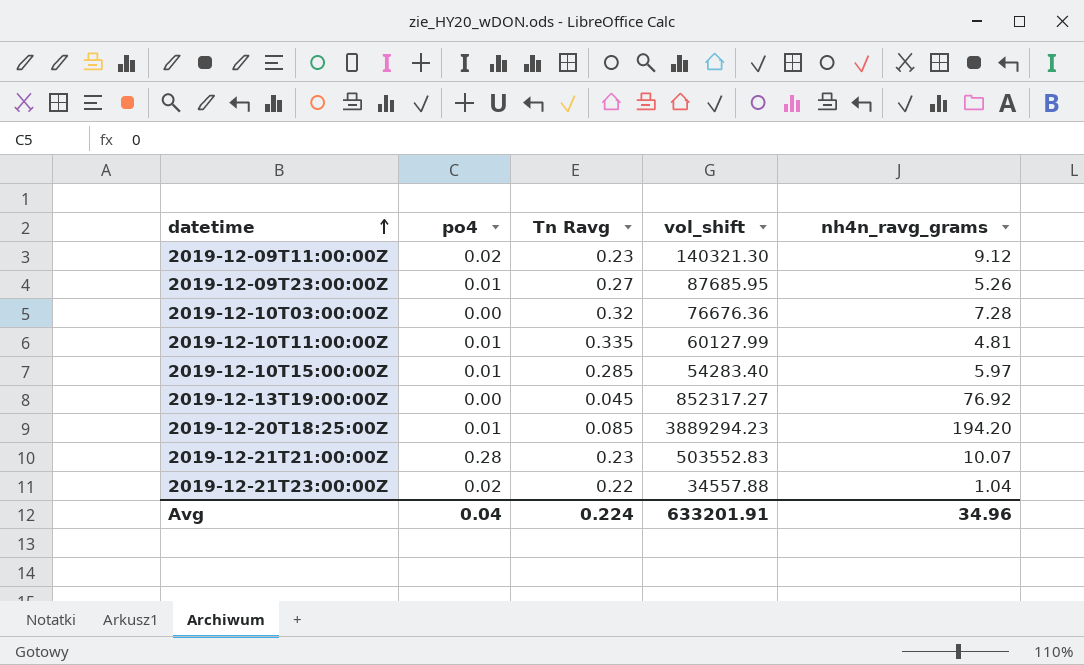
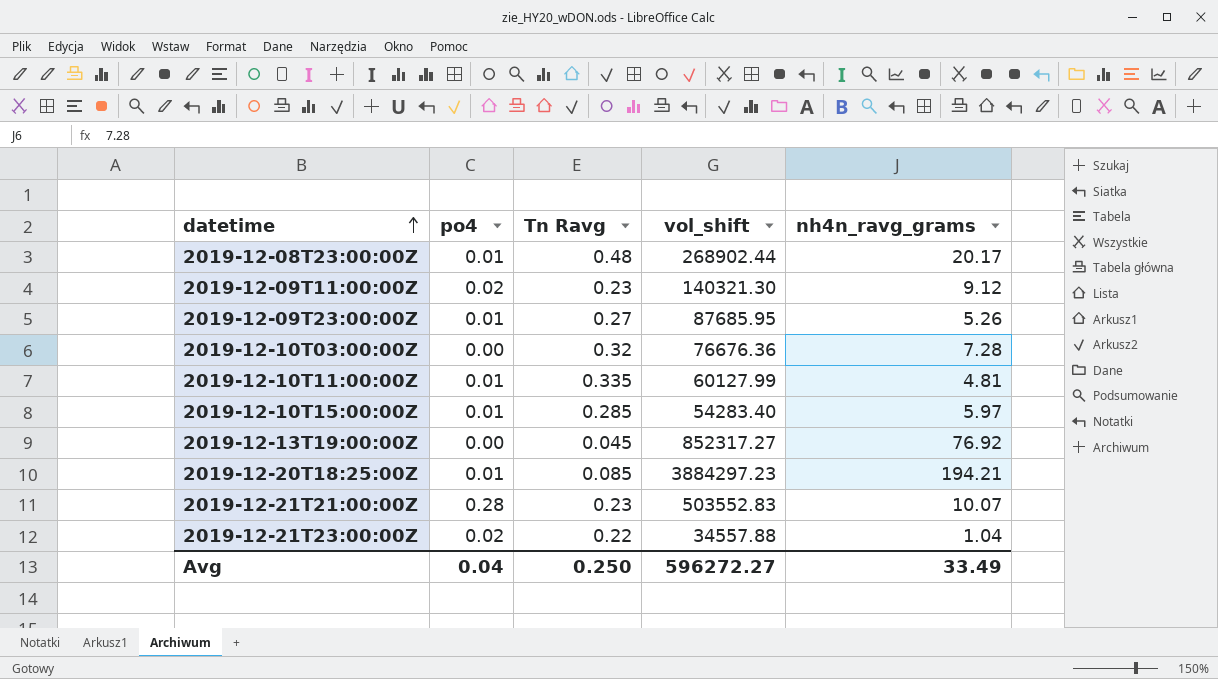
row 2019-12-08T23:00:00Z: none -> 0.01 | 0.48 | 268902.44 | 20.17
2019-12-20T18:25:00Z | vol_shift: 3889294.23 -> 3884297.23
2019-12-20T18:25:00Z | nh4n_ravg_grams: 194.20 -> 194.21
Avg | Tn Ravg: 0.224 -> 0.250
Avg | vol_shift: 633201.91 -> 596272.27
Avg | nh4n_ravg_grams: 34.96 -> 33.49

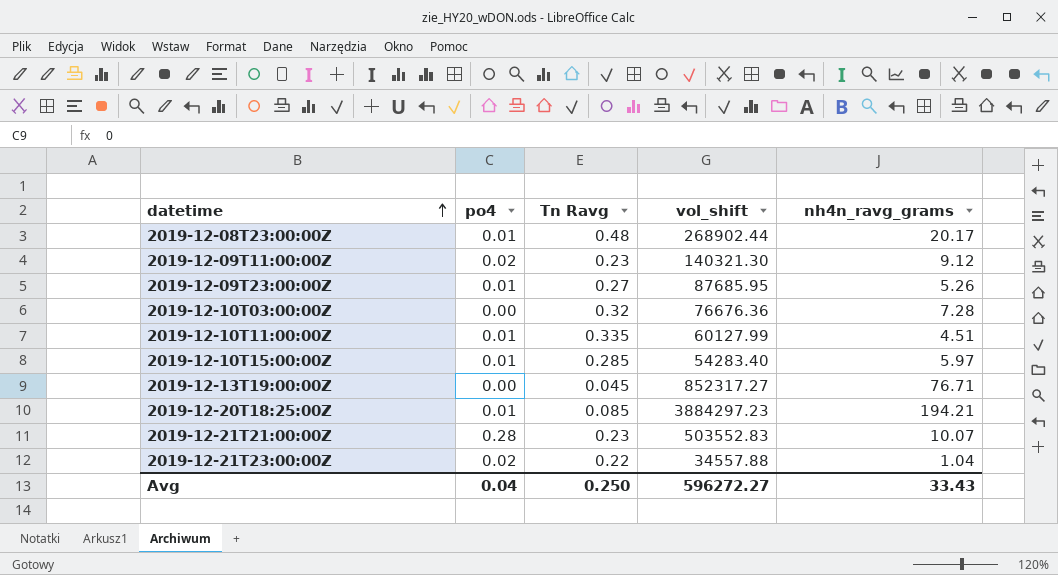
2019-12-10T11:00:00Z | nh4n_ravg_grams: 4.81 -> 4.51
2019-12-13T19:00:00Z | nh4n_ravg_grams: 76.92 -> 76.71
Avg | nh4n_ravg_grams: 33.49 -> 33.43

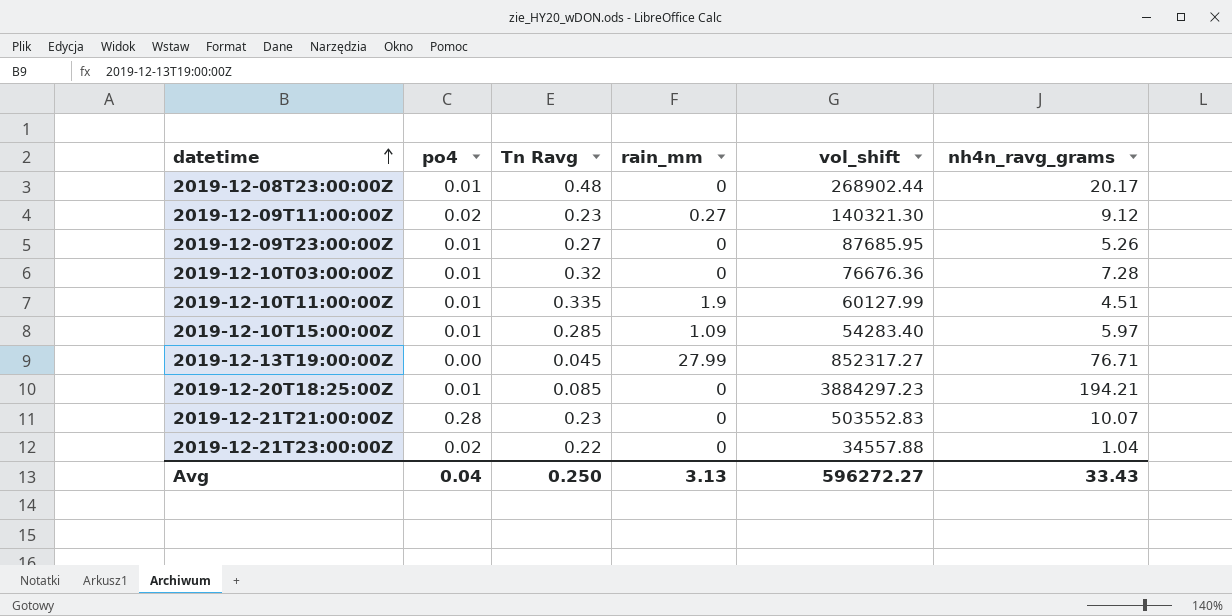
column rain_mm | position: none -> 4
2019-12-10T03:00:00Z | po4: 0.00 -> 0.01

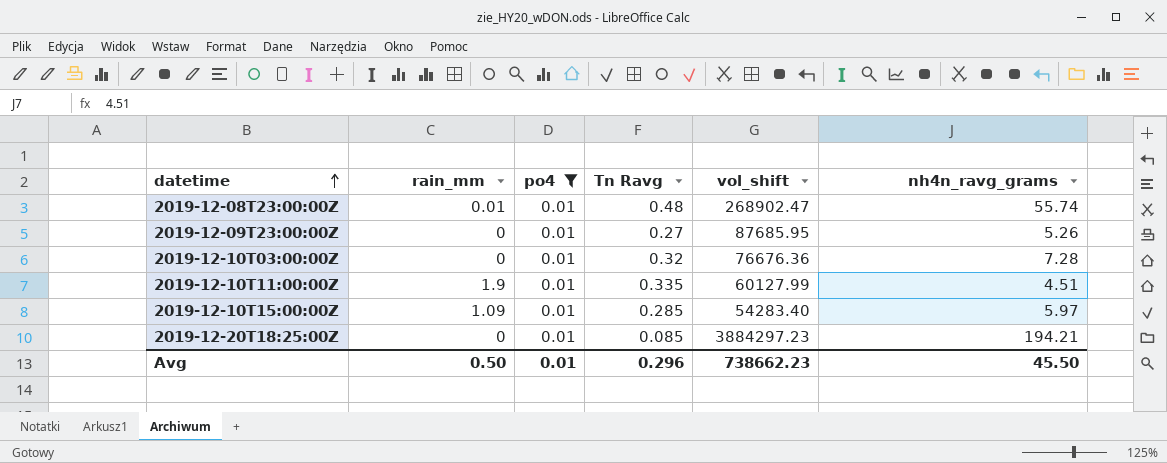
filter: none -> po4 = 0.01
column rain_mm | position: 4 -> 2
2019-12-08T23:00:00Z | rain_mm: 0 -> 0.01
2019-12-08T23:00:00Z | vol_shift: 268902.44 -> 268902.47
2019-12-08T23:00:00Z | nh4n_ravg_grams: 20.17 -> 55.74
Avg | rain_mm: 3.13 -> 0.50
Avg | po4: 0.04 -> 0.01
Avg | Tn Ravg: 0.250 -> 0.296
Avg | vol_shift: 596272.27 -> 738662.23
Avg | nh4n_ravg_grams: 33.43 -> 45.50

